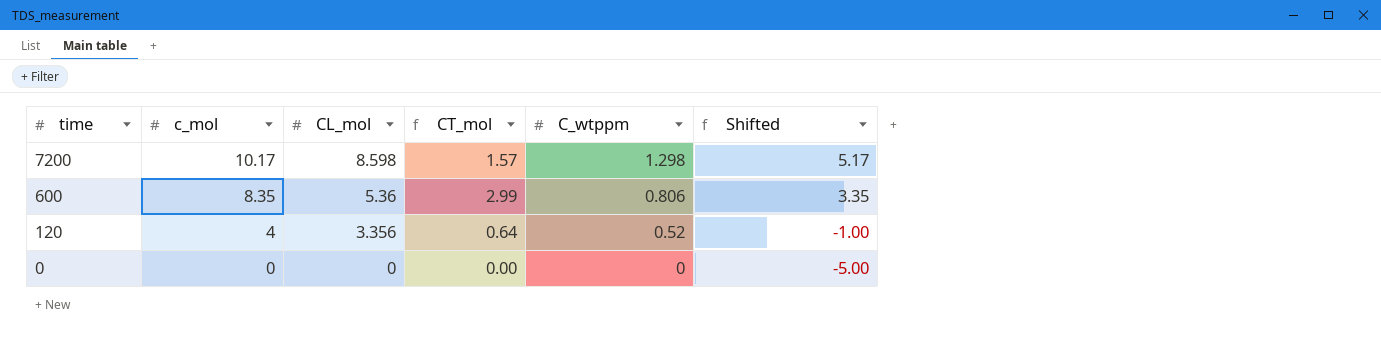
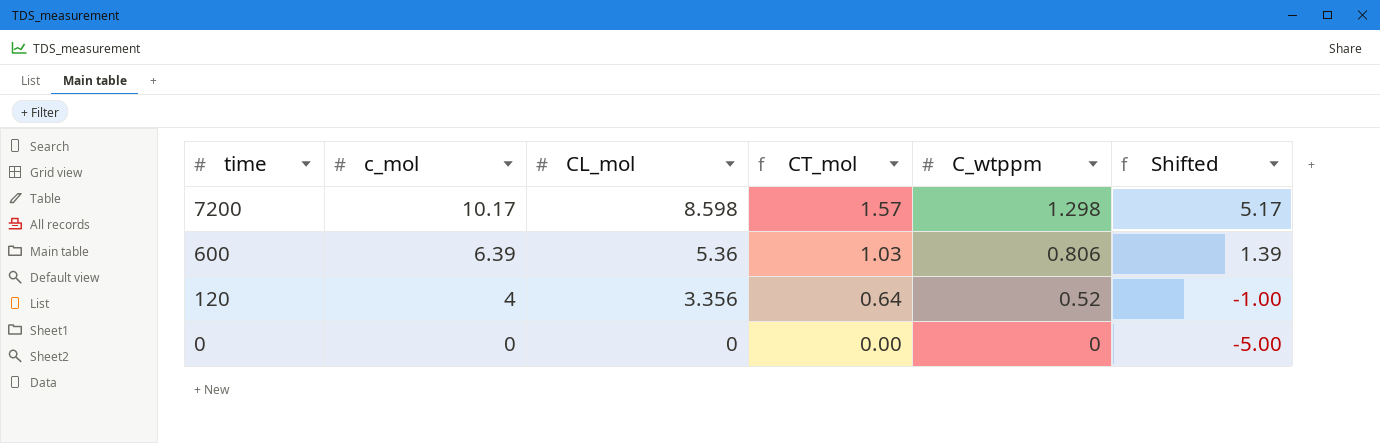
600 | c_mol: 8.35 -> 6.39
600 | CT_mol: 2.99 -> 1.03
600 | Shifted: 3.35 -> 1.39

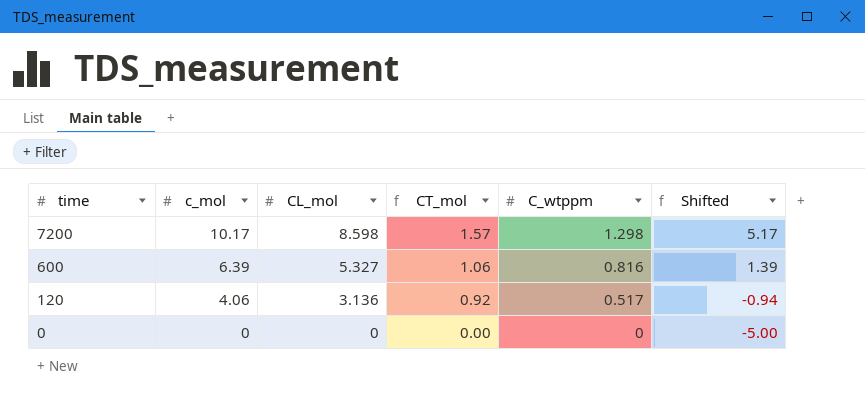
600 | CL_mol: 5.36 -> 5.327
600 | CT_mol: 1.03 -> 1.06
600 | C_wtppm: 0.806 -> 0.816
120 | c_mol: 4 -> 4.06
120 | CL_mol: 3.356 -> 3.136
120 | CT_mol: 0.64 -> 0.92
120 | C_wtppm: 0.52 -> 0.517
120 | Shifted: -1.00 -> -0.94

